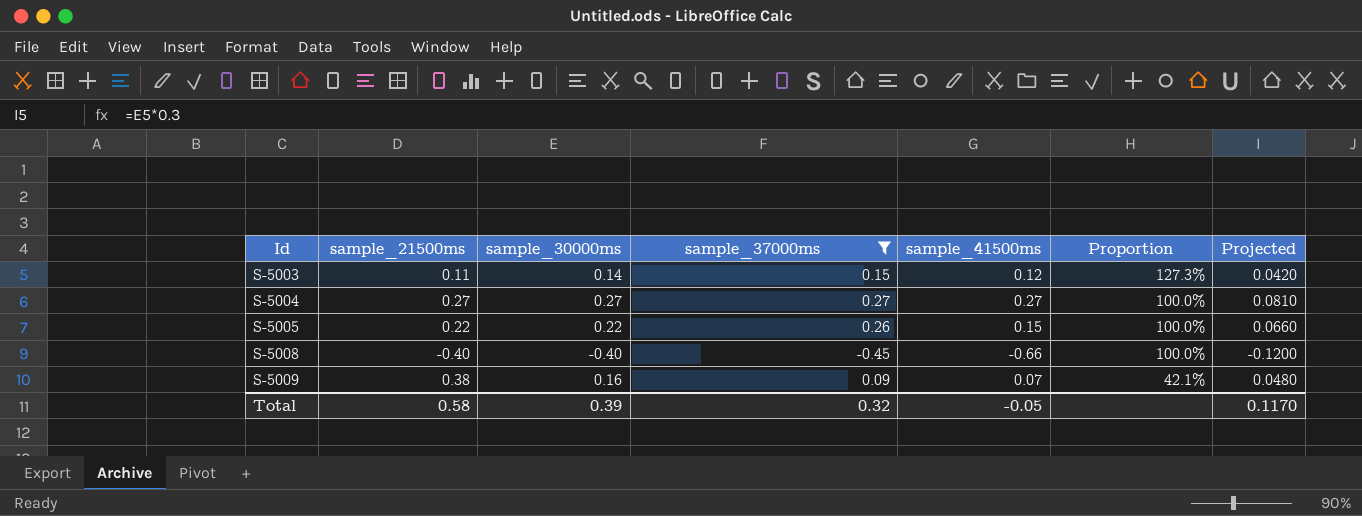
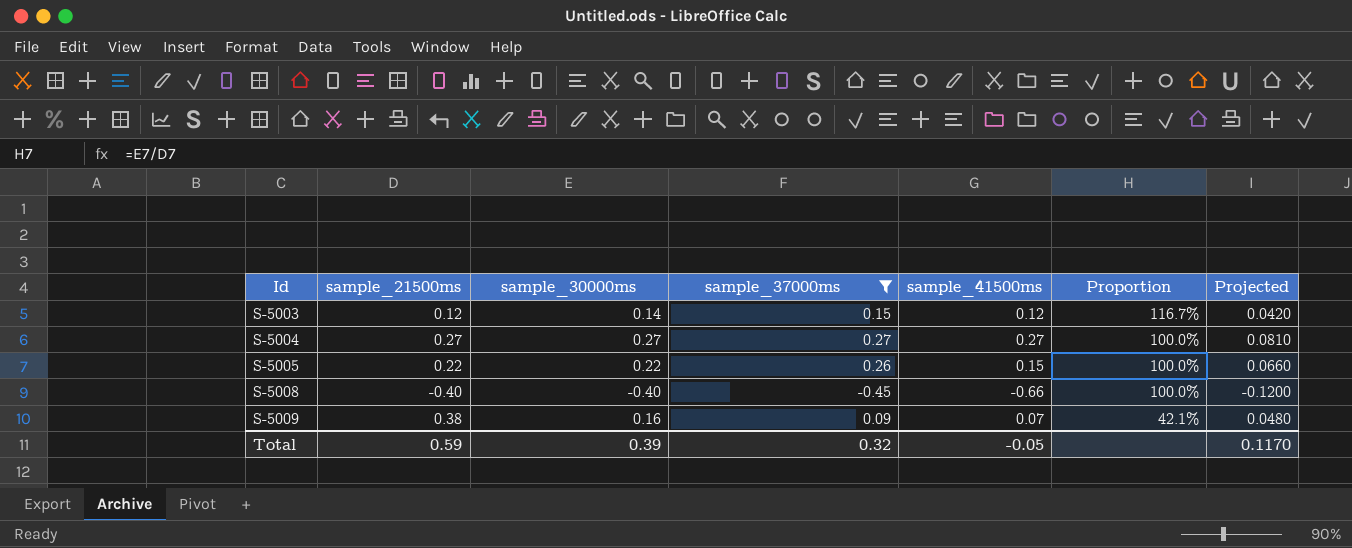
S-5003 | sample_21500ms: 0.11 -> 0.12
S-5003 | Proportion: 127.3% -> 116.7%
Total | sample_21500ms: 0.58 -> 0.59

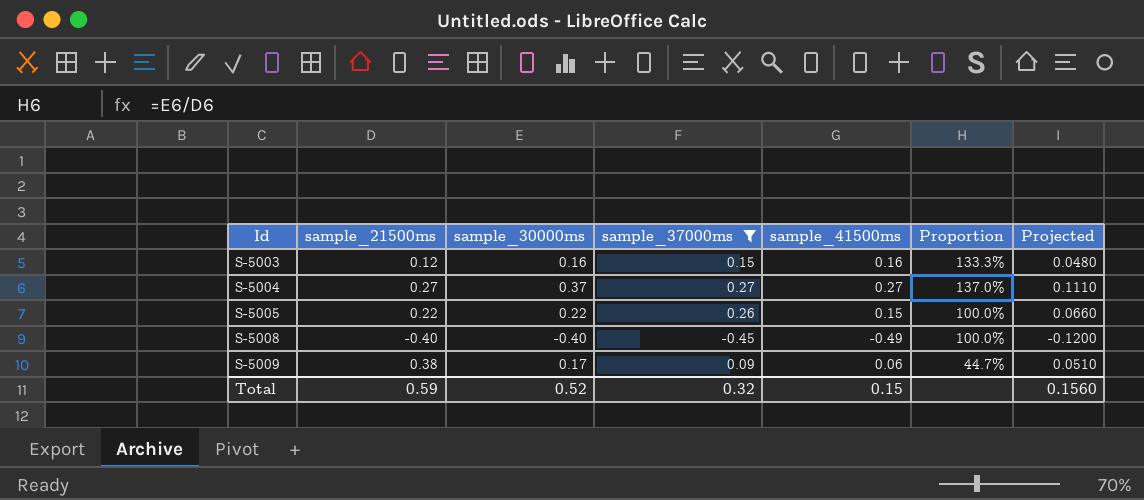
S-5003 | sample_30000ms: 0.14 -> 0.16
S-5003 | sample_41500ms: 0.12 -> 0.16
S-5003 | Proportion: 116.7% -> 133.3%
S-5003 | Projected: 0.0420 -> 0.0480
S-5004 | sample_30000ms: 0.27 -> 0.37
S-5004 | Proportion: 100.0% -> 137.0%
S-5004 | Projected: 0.0810 -> 0.1110
S-5008 | sample_41500ms: -0.66 -> -0.49
S-5009 | sample_30000ms: 0.16 -> 0.17
S-5009 | sample_41500ms: 0.07 -> 0.06
S-5009 | Proportion: 42.1% -> 44.7%
S-5009 | Projected: 0.0480 -> 0.0510
Total | sample_30000ms: 0.39 -> 0.52
Total | sample_41500ms: -0.05 -> 0.15
Total | Projected: 0.1170 -> 0.1560

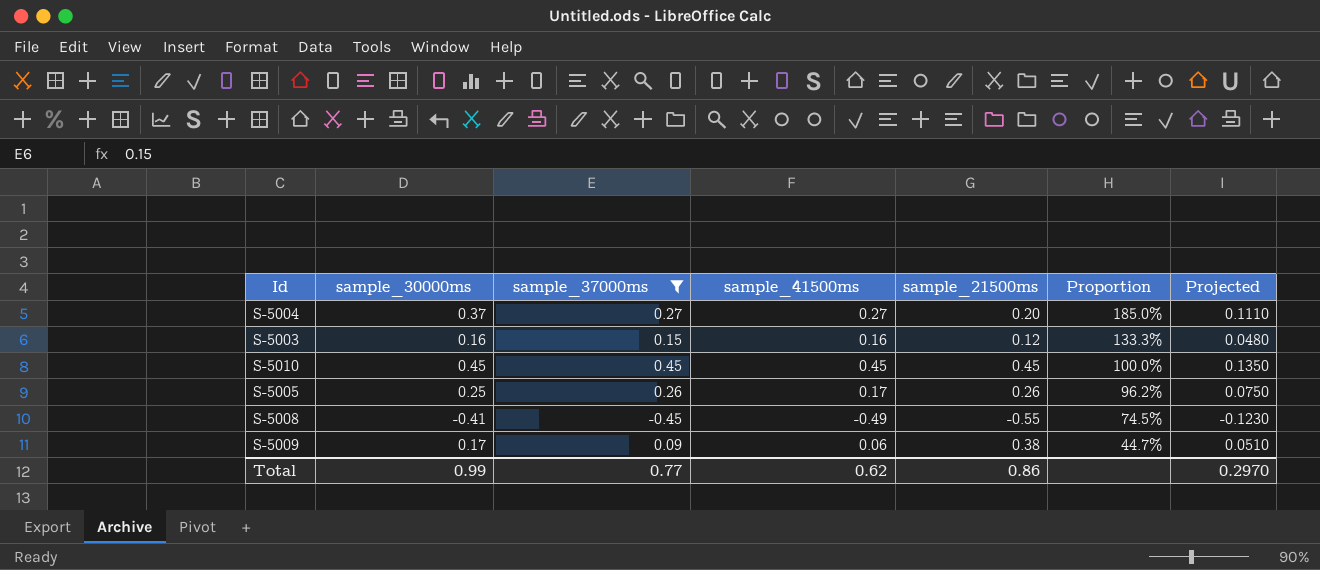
row order: Id ascending -> Proportion descending
column sample_21500ms | position: 2 -> 5
S-5004 | sample_21500ms: 0.27 -> 0.20
S-5004 | Proportion: 137.0% -> 185.0%
row S-5010: none -> 0.45 | 0.45 | 0.45 | 0.45 | 100.0% | 0.1350
S-5005 | sample_30000ms: 0.22 -> 0.25
S-5005 | sample_41500ms: 0.15 -> 0.17
S-5005 | sample_21500ms: 0.22 -> 0.26
S-5005 | Proportion: 100.0% -> 96.2%
S-5005 | Projected: 0.0660 -> 0.0750
S-5008 | sample_30000ms: -0.40 -> -0.41
S-5008 | sample_21500ms: -0.40 -> -0.55
S-5008 | Proportion: 100.0% -> 74.5%
S-5008 | Projected: -0.1200 -> -0.1230
Total | sample_30000ms: 0.52 -> 0.99
Total | sample_37000ms: 0.32 -> 0.77
Total | sample_41500ms: 0.15 -> 0.62
Total | sample_21500ms: 0.59 -> 0.86
Total | Projected: 0.1560 -> 0.2970

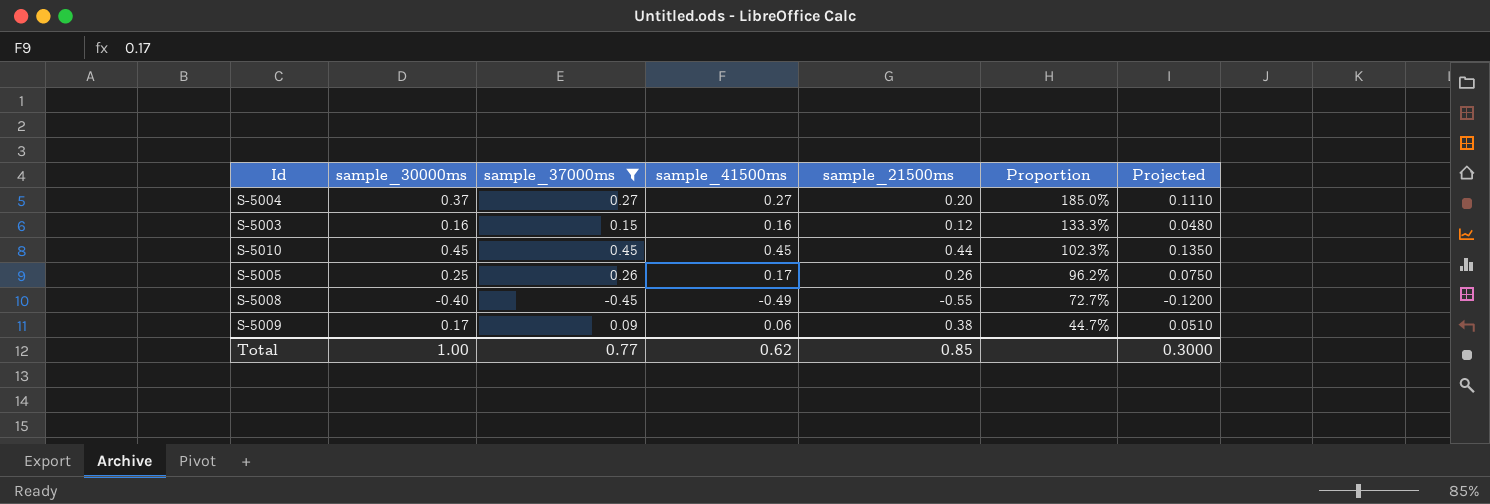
S-5010 | sample_21500ms: 0.45 -> 0.44
S-5010 | Proportion: 100.0% -> 102.3%
S-5008 | sample_30000ms: -0.41 -> -0.40
S-5008 | Proportion: 74.5% -> 72.7%
S-5008 | Projected: -0.1230 -> -0.1200
Total | sample_30000ms: 0.99 -> 1.00
Total | sample_21500ms: 0.86 -> 0.85
Total | Projected: 0.2970 -> 0.3000

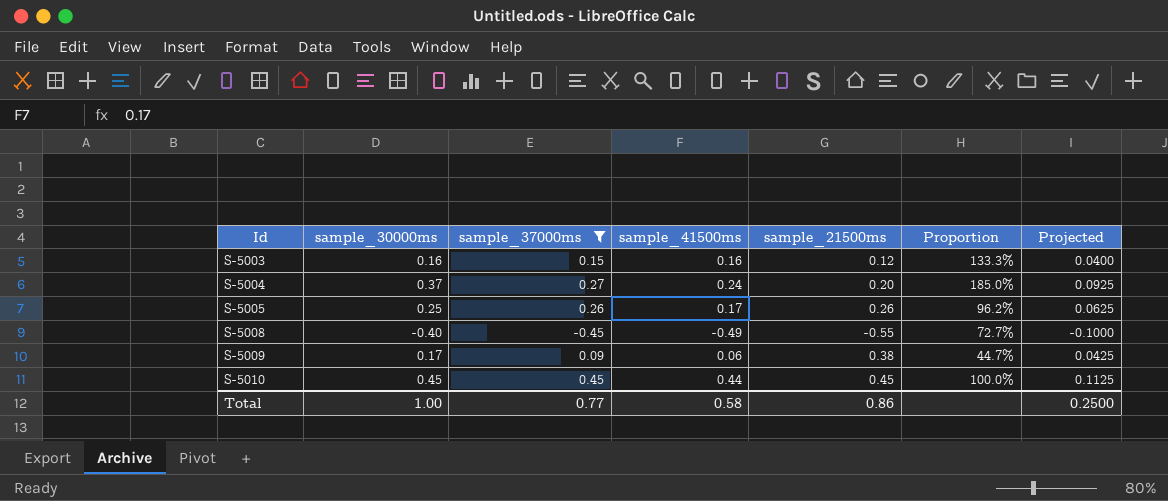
row order: Proportion descending -> Id ascending
column Projected | formula: [sample_30000ms] * 0.3 -> [sample_30000ms] * 0.25
S-5004 | sample_41500ms: 0.27 -> 0.24
S-5010 | sample_41500ms: 0.45 -> 0.44
S-5010 | sample_21500ms: 0.44 -> 0.45
S-5010 | Proportion: 102.3% -> 100.0%
Total | sample_41500ms: 0.62 -> 0.58
Total | sample_21500ms: 0.85 -> 0.86
Total | Projected: 0.3000 -> 0.2500

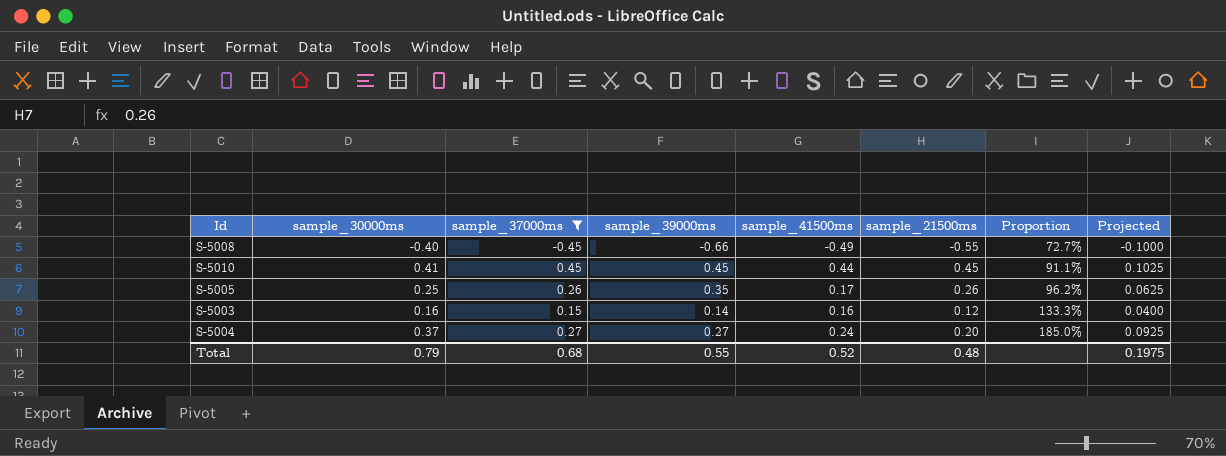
row order: Id ascending -> Proportion ascending
column sample_39000ms | position: none -> 4
row S-5009: 0.17 | 0.09 | 0.06 | 0.38 | 44.7% | 0.0425 -> none
S-5010 | sample_30000ms: 0.45 -> 0.41
S-5010 | Proportion: 100.0% -> 91.1%
S-5010 | Projected: 0.1125 -> 0.1025
Total | sample_30000ms: 1.00 -> 0.79
Total | sample_37000ms: 0.77 -> 0.68
Total | sample_41500ms: 0.58 -> 0.52
Total | sample_21500ms: 0.86 -> 0.48
Total | Projected: 0.2500 -> 0.1975

